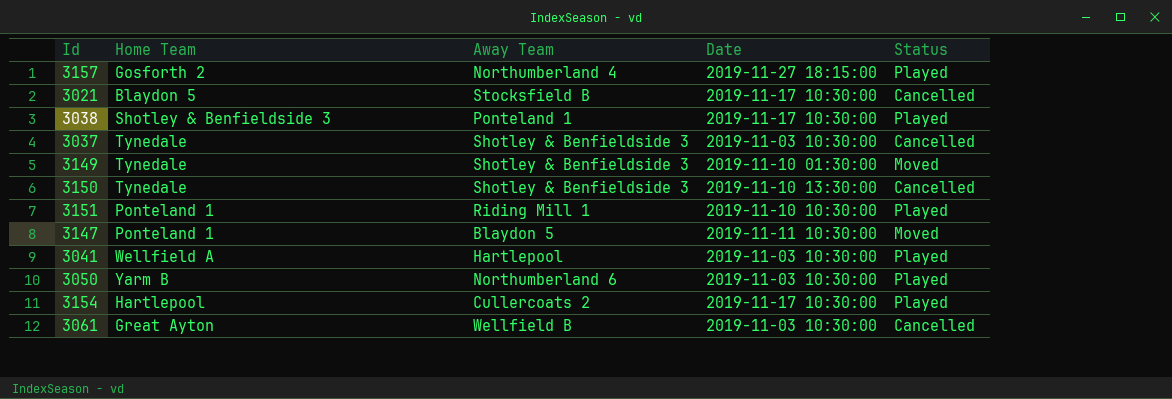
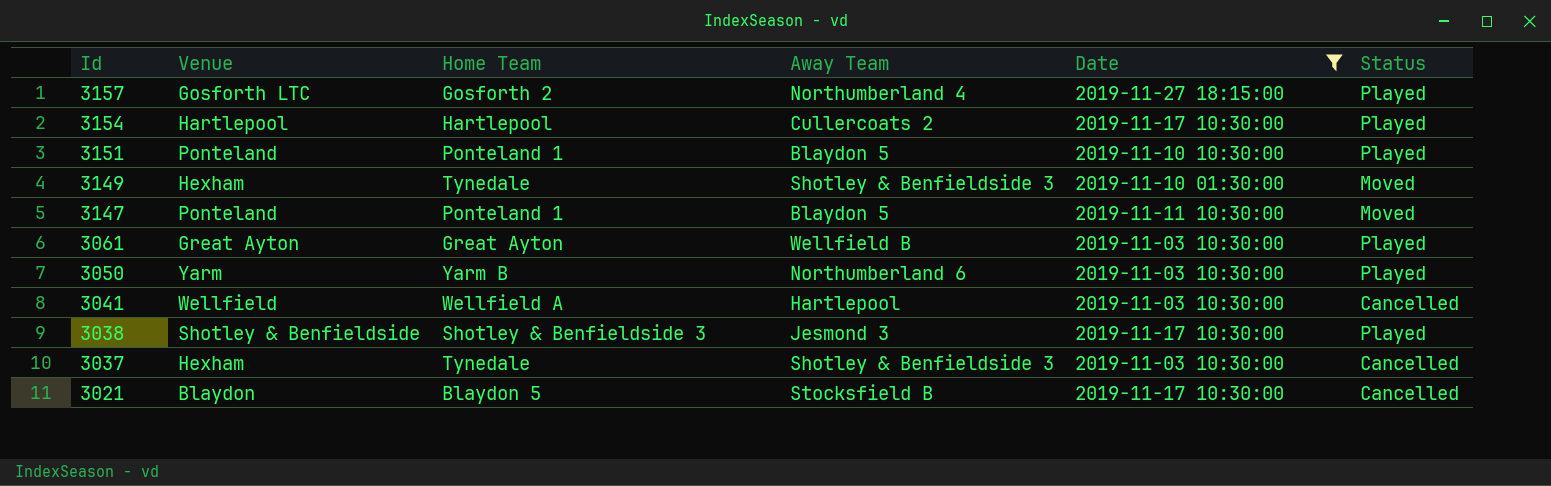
filter: none -> Date != 2019-11-10 13:30:00
row order: none -> Id descending
column Venue | position: none -> 2
3151 | Away Team: Riding Mill 1 -> Blaydon 5
3061 | Status: Cancelled -> Played
3041 | Status: Played -> Cancelled
3038 | Away Team: Ponteland 1 -> Jesmond 3

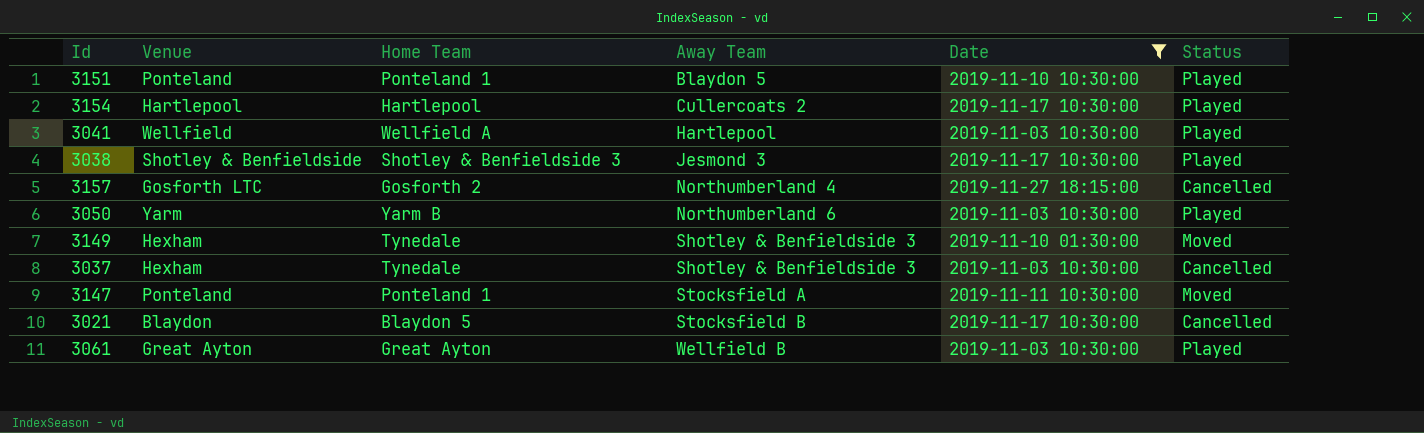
row order: Id descending -> Away Team ascending
3041 | Status: Cancelled -> Played
3157 | Status: Played -> Cancelled
3147 | Away Team: Blaydon 5 -> Stocksfield A

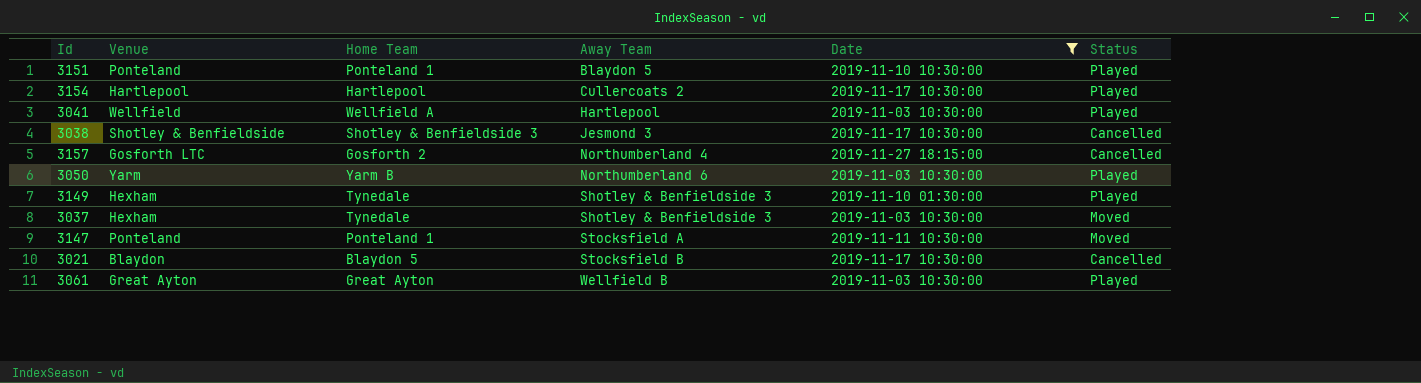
3038 | Status: Played -> Cancelled
3149 | Status: Moved -> Played
3037 | Status: Cancelled -> Moved

